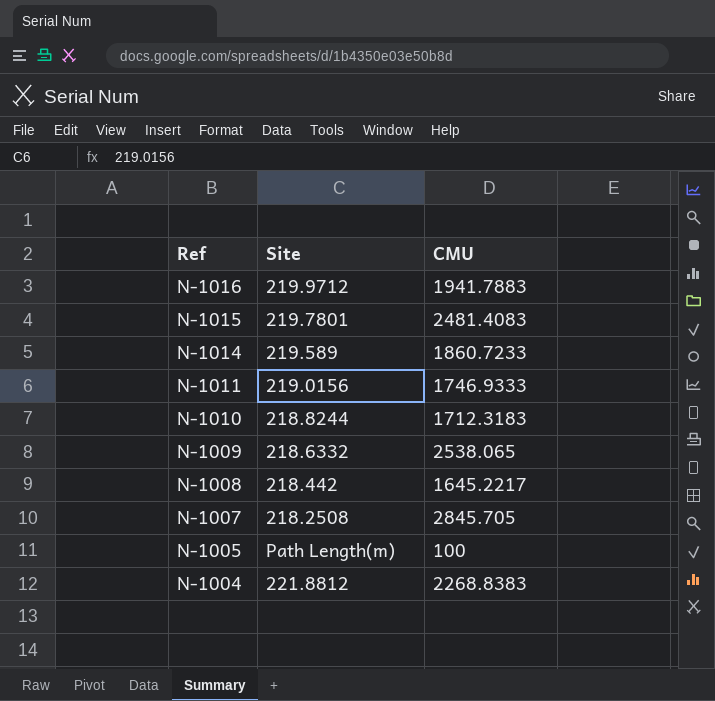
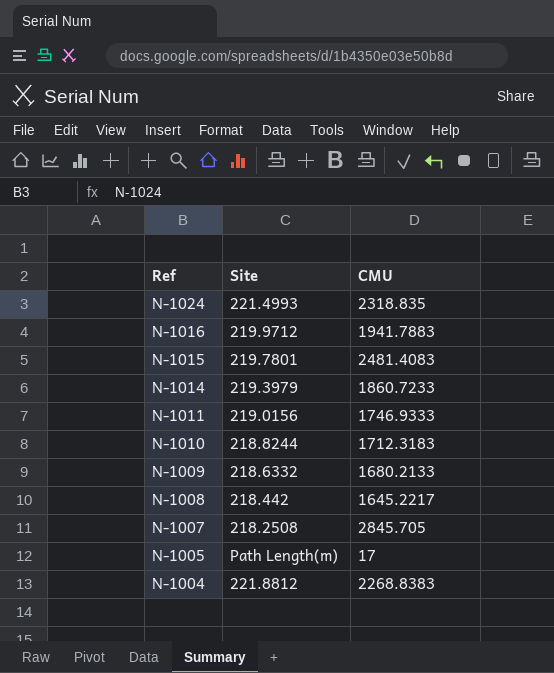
row N-1024: none -> 221.4993 | 2318.835
N-1014 | Site: 219.589 -> 219.3979
N-1009 | CMU: 2538.065 -> 1680.2133
N-1005 | CMU: 100 -> 17

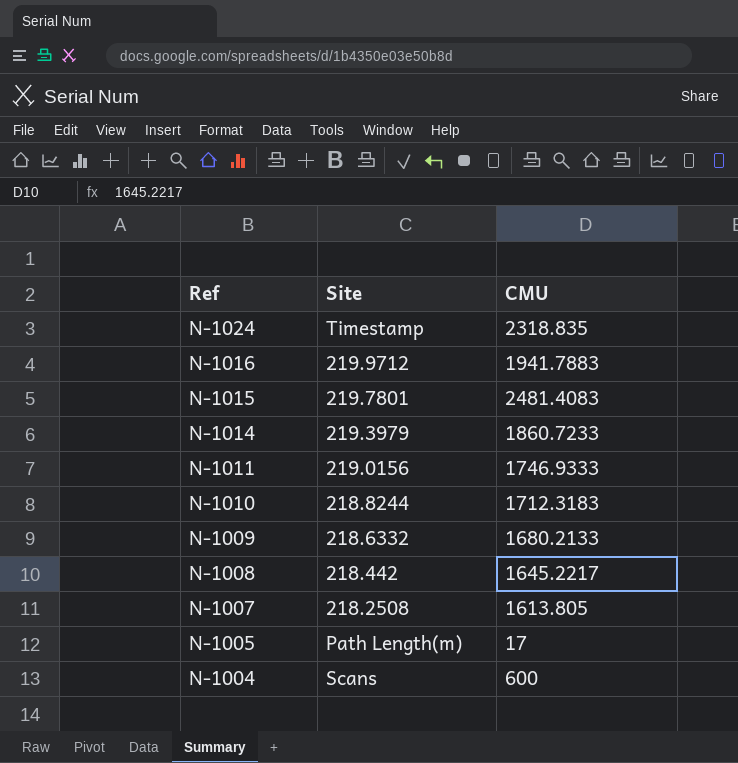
N-1024 | Site: 221.4993 -> Timestamp
N-1007 | CMU: 2845.705 -> 1613.805
N-1004 | Site: 221.8812 -> Scans
N-1004 | CMU: 2268.8383 -> 600

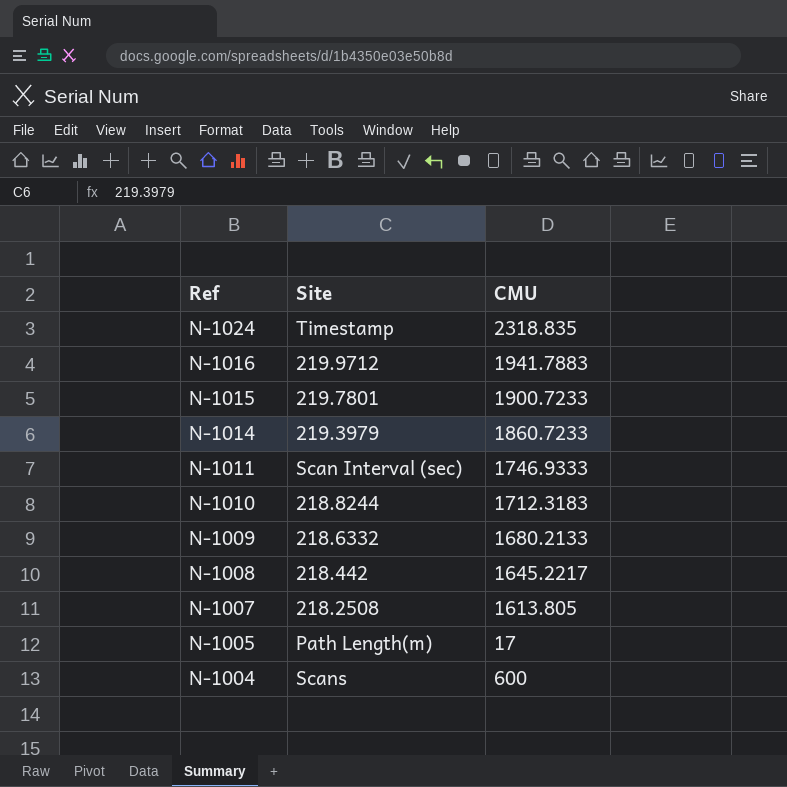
N-1015 | CMU: 2481.4083 -> 1900.7233
N-1011 | Site: 219.0156 -> Scan Interval (sec)

